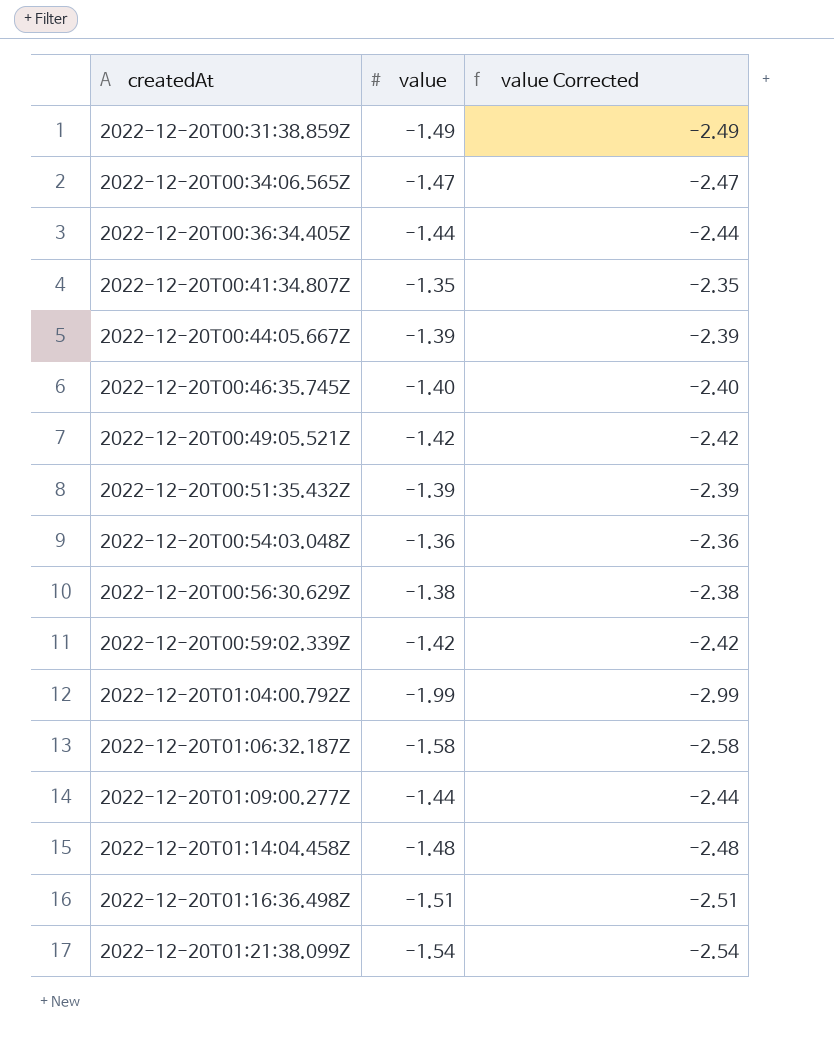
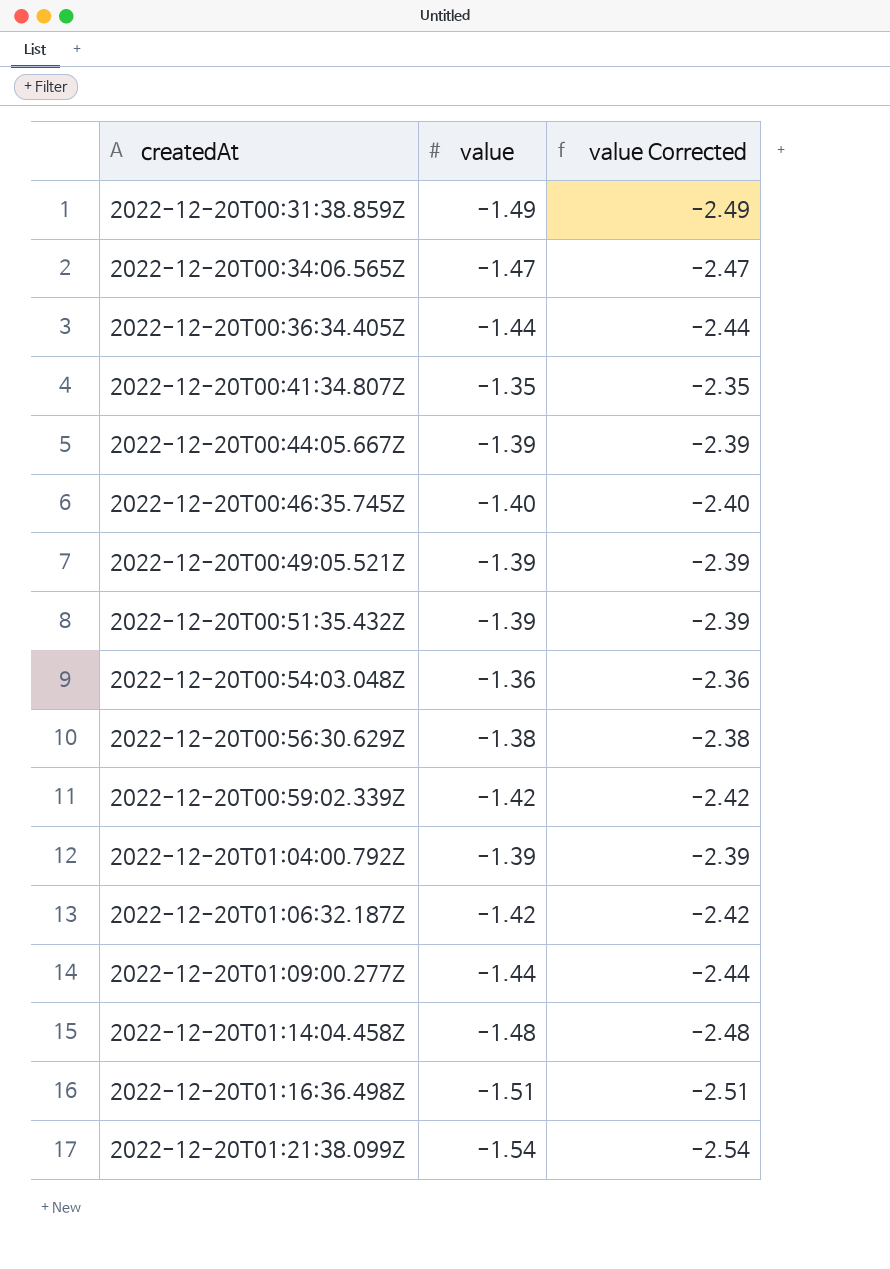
2022-12-20T00:49:05.521Z | value: -1.42 -> -1.39
2022-12-20T00:49:05.521Z | value Corrected: -2.42 -> -2.39
2022-12-20T01:04:00.792Z | value: -1.99 -> -1.39
2022-12-20T01:04:00.792Z | value Corrected: -2.99 -> -2.39
2022-12-20T01:06:32.187Z | value: -1.58 -> -1.42
2022-12-20T01:06:32.187Z | value Corrected: -2.58 -> -2.42

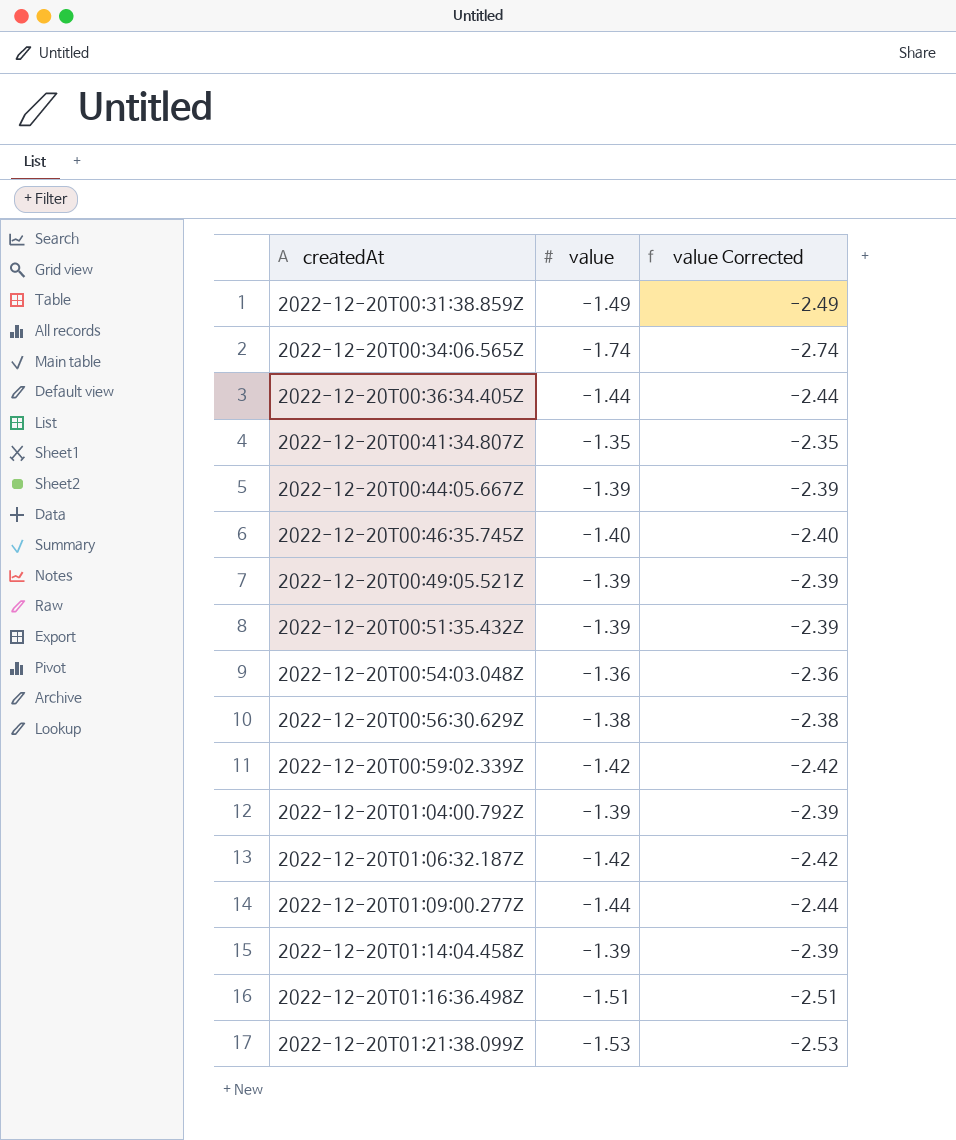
2022-12-20T00:34:06.565Z | value: -1.47 -> -1.74
2022-12-20T00:34:06.565Z | value Corrected: -2.47 -> -2.74
2022-12-20T01:14:04.458Z | value: -1.48 -> -1.39
2022-12-20T01:14:04.458Z | value Corrected: -2.48 -> -2.39
2022-12-20T01:21:38.099Z | value: -1.54 -> -1.53
2022-12-20T01:21:38.099Z | value Corrected: -2.54 -> -2.53

